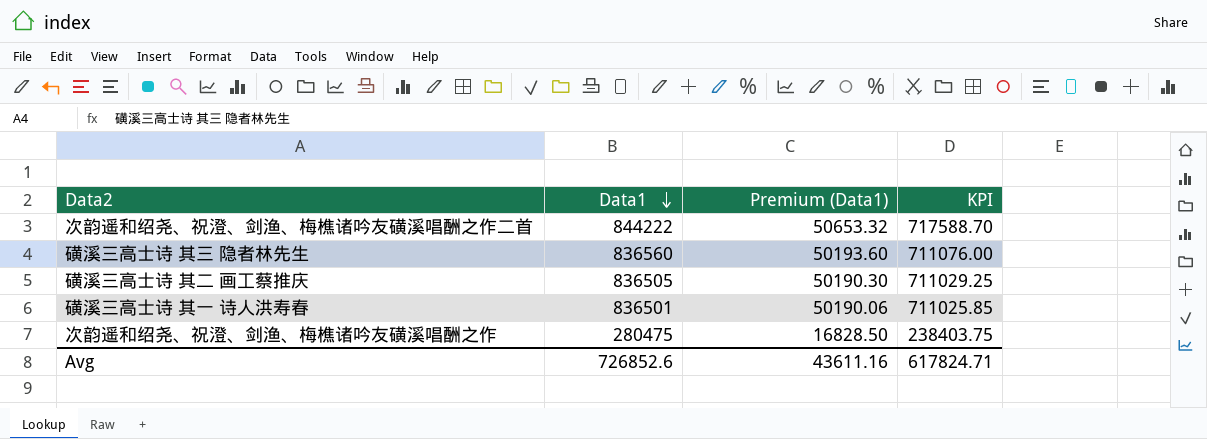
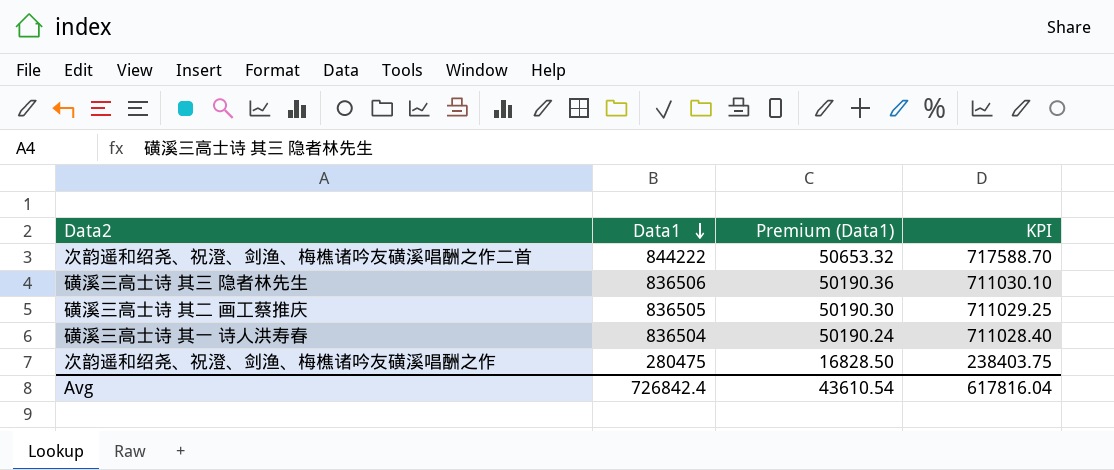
磺溪三高士诗 其三 隐者林先生 | Data1: 836560 -> 836506
磺溪三高士诗 其三 隐者林先生 | Premium (Data1): 50193.60 -> 50190.36
磺溪三高士诗 其三 隐者林先生 | KPI: 711076.00 -> 711030.10
磺溪三高士诗 其一 诗人洪寿春 | Data1: 836501 -> 836504
磺溪三高士诗 其一 诗人洪寿春 | Premium (Data1): 50190.06 -> 50190.24
磺溪三高士诗 其一 诗人洪寿春 | KPI: 711025.85 -> 711028.40
Avg | Data1: 726852.6 -> 726842.4
Avg | Premium (Data1): 43611.16 -> 43610.54
Avg | KPI: 617824.71 -> 617816.04

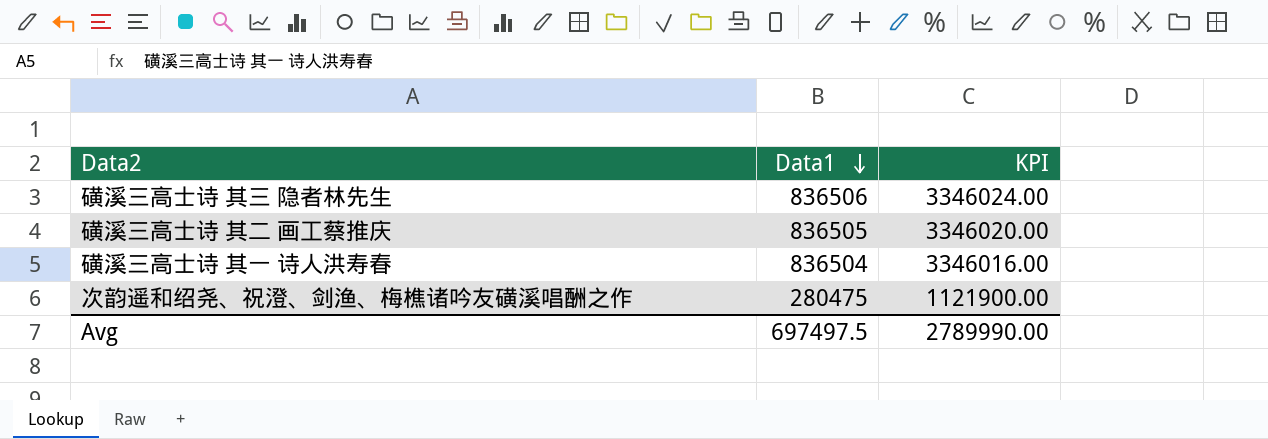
column Premium (Data1) | formula: [Data1] * 0.06 -> none
column KPI | formula: [Data1] * 0.85 -> [Data1] * 4
row 次韵遥和绍尧、祝澄、剑渔、梅樵诸吟友磺溪唱酬之作二首: 844222 | 50653.32 | 717588.70 -> none
Avg | Data1: 726842.4 -> 697497.5
Avg | KPI: 617816.04 -> 2789990.00

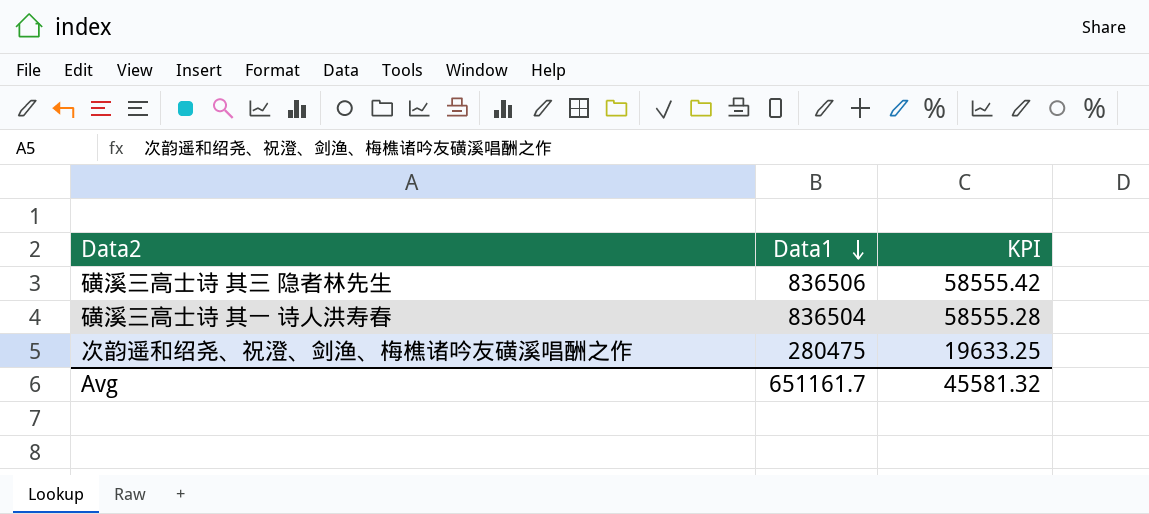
column KPI | formula: [Data1] * 4 -> [Data1] * 0.07
row 磺溪三高士诗 其二 画工蔡推庆: 836505 | 3346020.00 -> none
Avg | Data1: 697497.5 -> 651161.7
Avg | KPI: 2789990.00 -> 45581.32

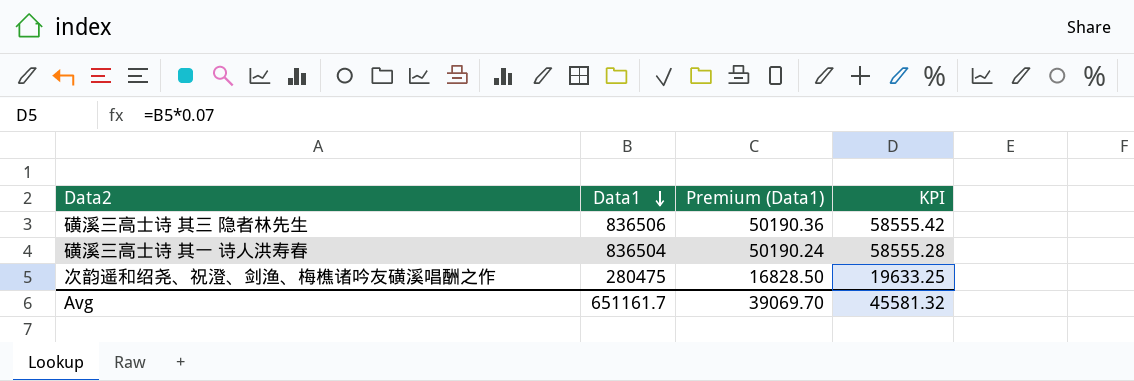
column Premium (Data1) | formula: none -> [Data1] * 0.06

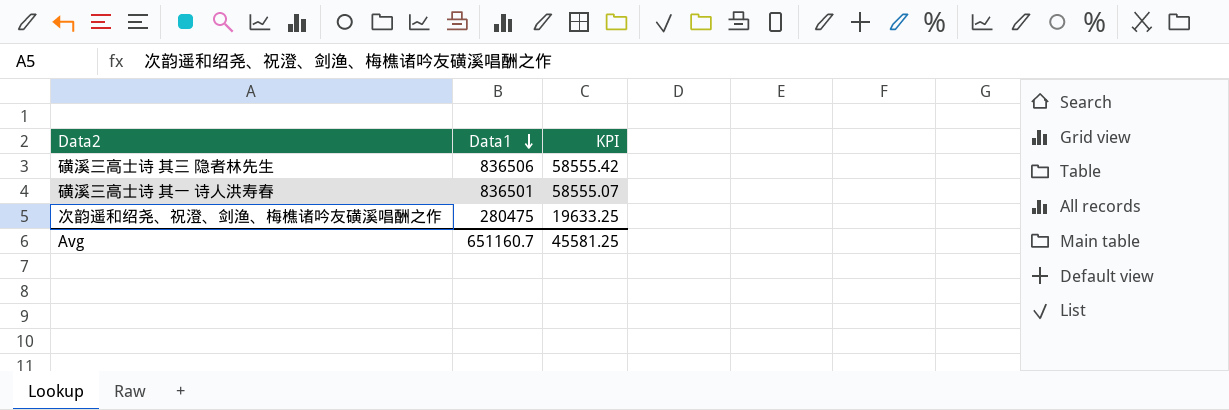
column Premium (Data1) | formula: [Data1] * 0.06 -> none
磺溪三高士诗 其一 诗人洪寿春 | Data1: 836504 -> 836501
磺溪三高士诗 其一 诗人洪寿春 | KPI: 58555.28 -> 58555.07
Avg | Data1: 651161.7 -> 651160.7
Avg | KPI: 45581.32 -> 45581.25

